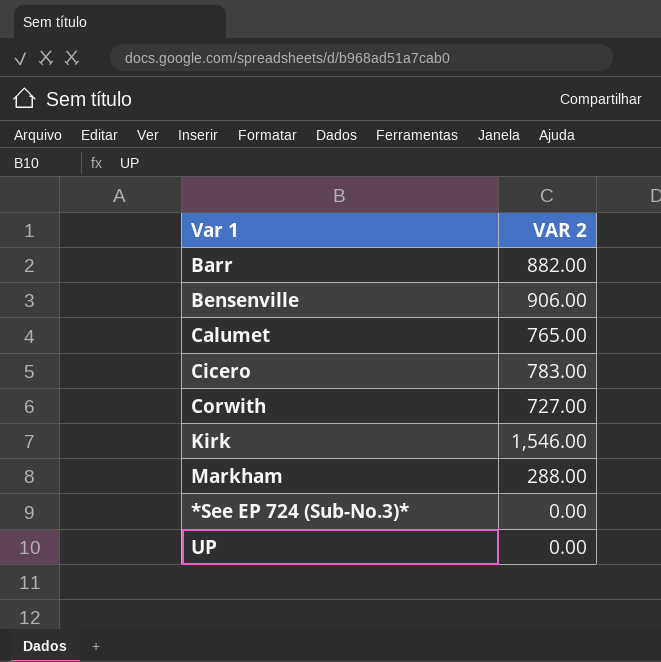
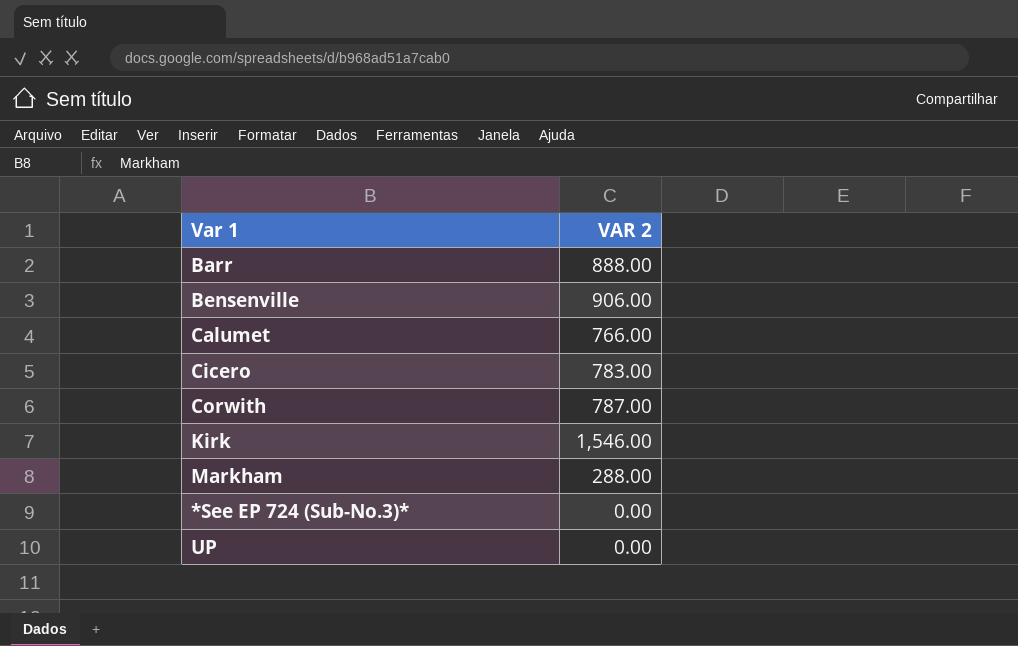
Barr | VAR 2: 882.00 -> 888.00
Calumet | VAR 2: 765.00 -> 766.00
Corwith | VAR 2: 727.00 -> 787.00

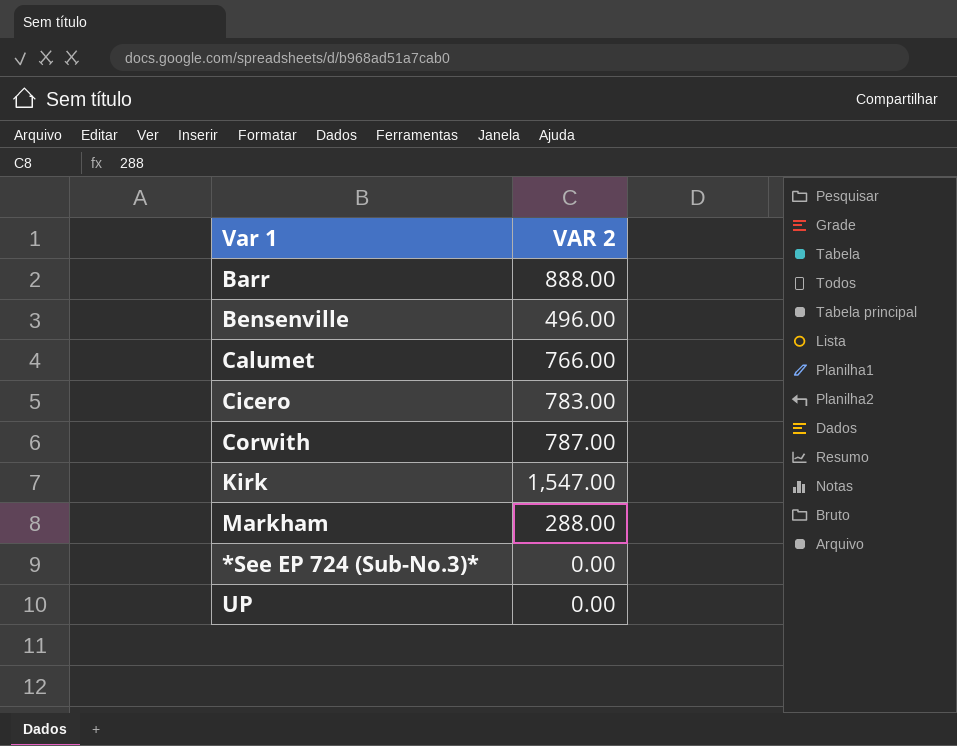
Bensenville | VAR 2: 906.00 -> 496.00
Kirk | VAR 2: 1,546.00 -> 1,547.00

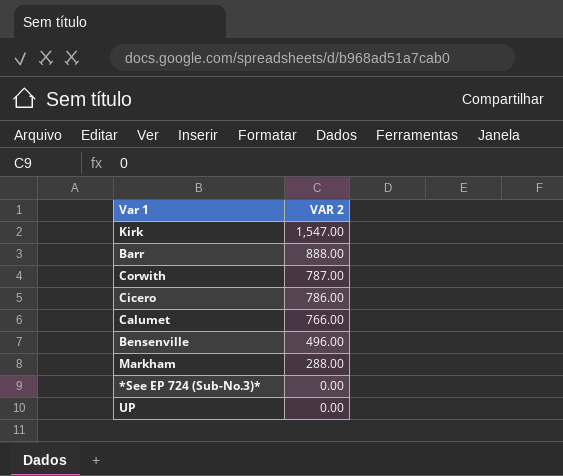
row order: none -> VAR 2 descending
Cicero | VAR 2: 783.00 -> 786.00

